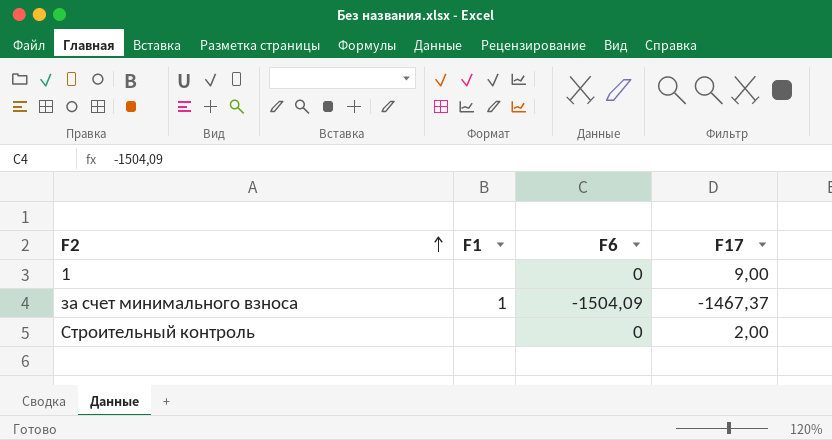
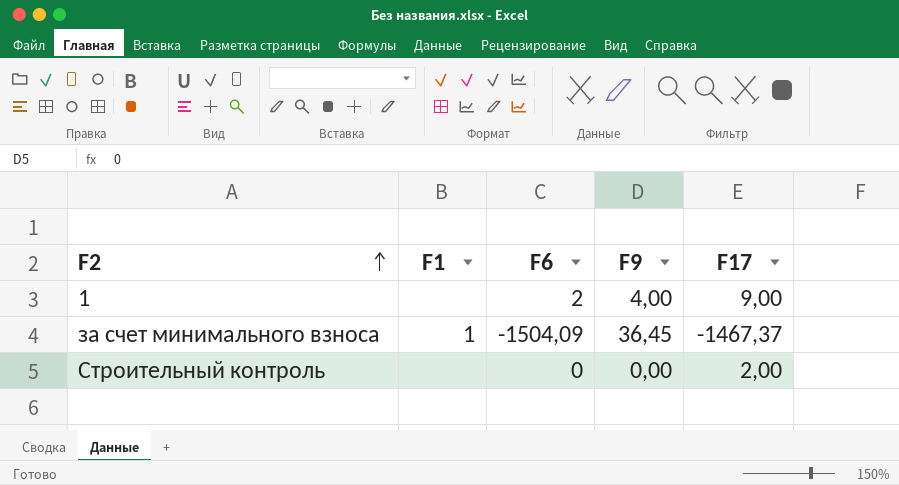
column F9 | position: none -> 4
1 | F6: 0 -> 2

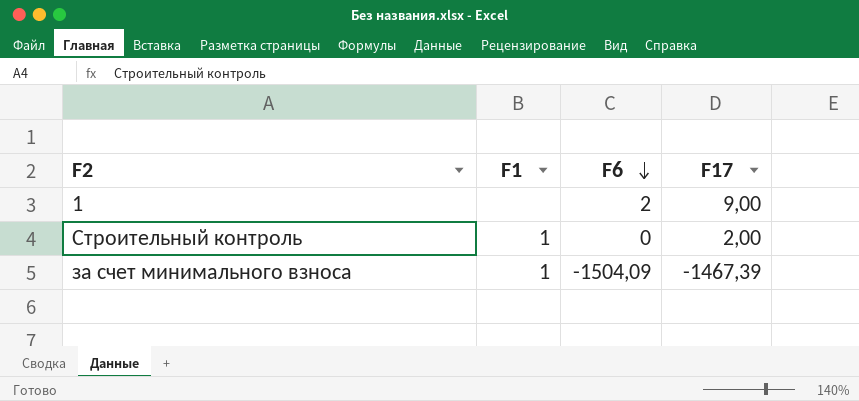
row order: F2 ascending -> F6 descending
column F9 | position: 4 -> none
Строительный контроль | F1: none -> 1
за счет минимального взноса | F17: -1467,37 -> -1467,39

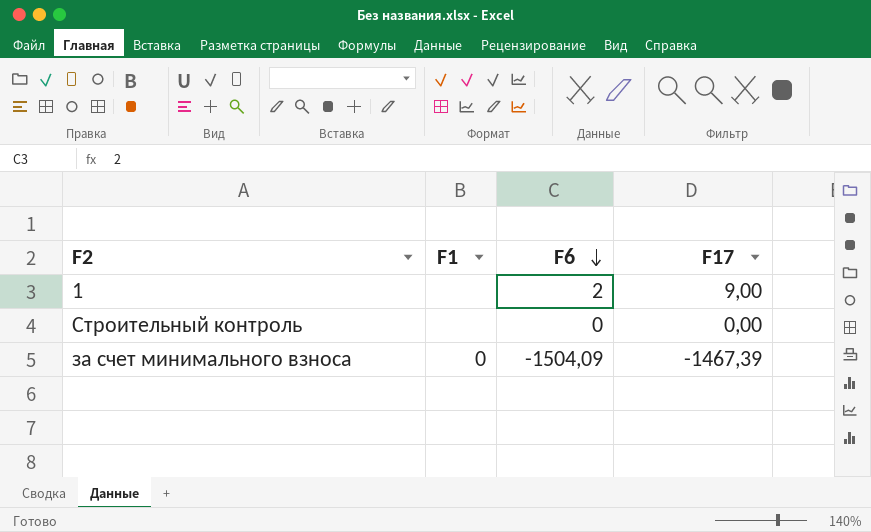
Строительный контроль | F1: 1 -> none
Строительный контроль | F17: 2,00 -> 0,00
за счет минимального взноса | F1: 1 -> 0

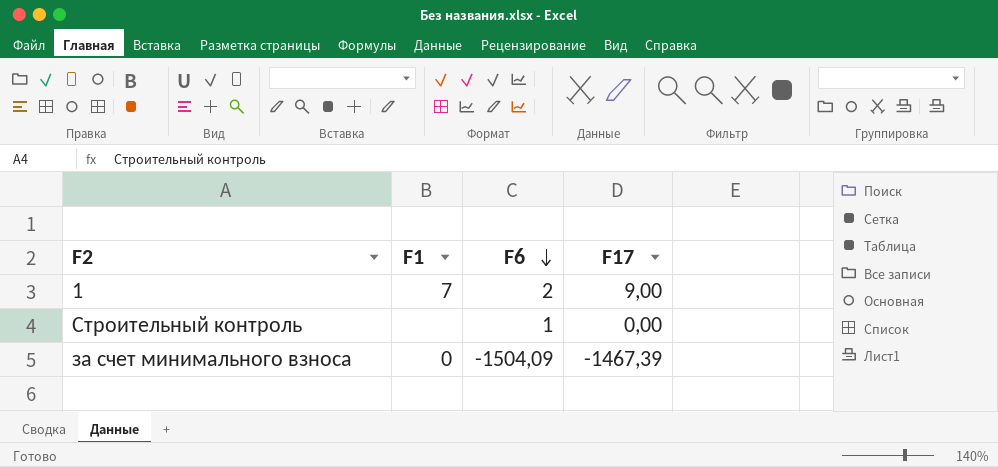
1 | F1: none -> 7
Строительный контроль | F6: 0 -> 1

